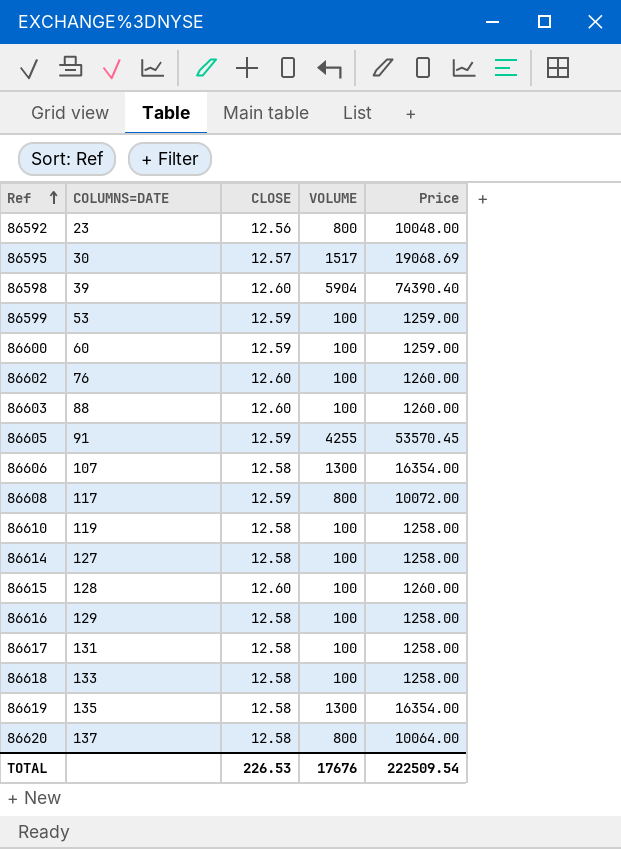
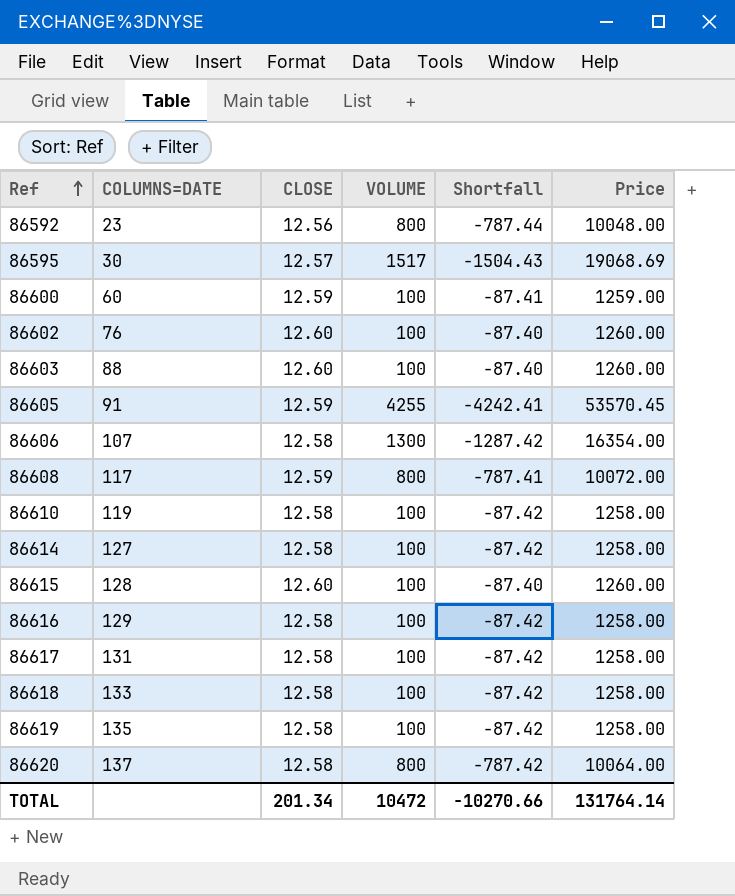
column Shortfall | formula: none -> [CLOSE] - [VOLUME]
row 86598: 39 | 12.60 | 5904 | 74390.40 -> none
row 86599: 53 | 12.59 | 100 | 1259.00 -> none
86619 | VOLUME: 1300 -> 100
86619 | Price: 16354.00 -> 1258.00
TOTAL | CLOSE: 226.53 -> 201.34
TOTAL | VOLUME: 17676 -> 10472
TOTAL | Price: 222509.54 -> 131764.14

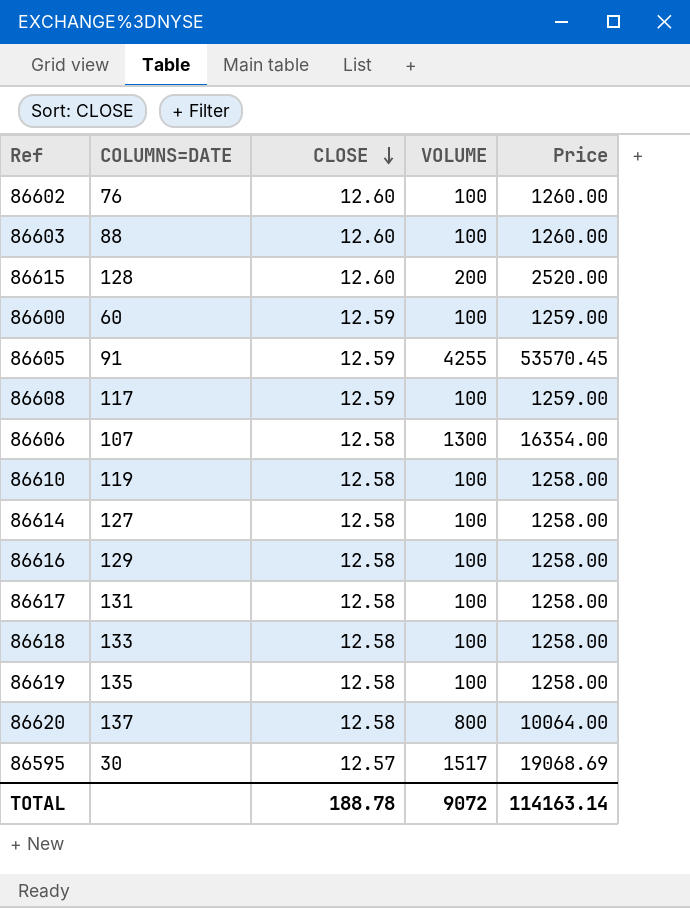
row order: Ref ascending -> CLOSE descending
column Shortfall | formula: [CLOSE] - [VOLUME] -> none
row 86592: 23 | 12.56 | 800 | -787.44 | 10048.00 -> none
86615 | VOLUME: 100 -> 200
86615 | Price: 1260.00 -> 2520.00
86608 | VOLUME: 800 -> 100
86608 | Price: 10072.00 -> 1259.00
TOTAL | CLOSE: 201.34 -> 188.78
TOTAL | VOLUME: 10472 -> 9072
TOTAL | Price: 131764.14 -> 114163.14

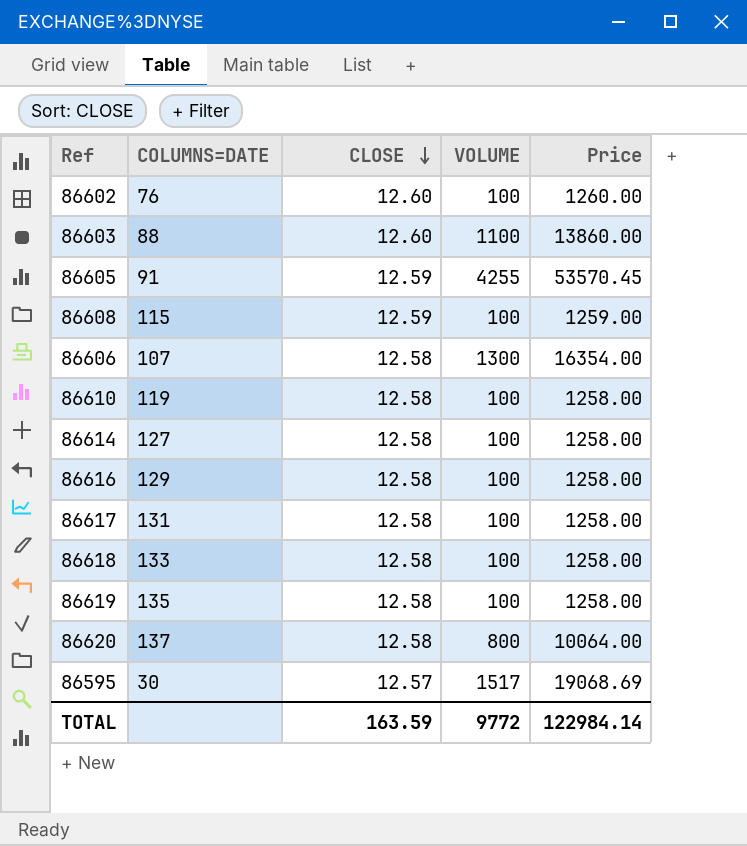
row 86615: 128 | 12.60 | 200 | 2520.00 -> none
row 86600: 60 | 12.59 | 100 | 1259.00 -> none
86603 | VOLUME: 100 -> 1100
86603 | Price: 1260.00 -> 13860.00
86608 | COLUMNS=DATE: 117 -> 115
TOTAL | CLOSE: 188.78 -> 163.59
TOTAL | VOLUME: 9072 -> 9772
TOTAL | Price: 114163.14 -> 122984.14

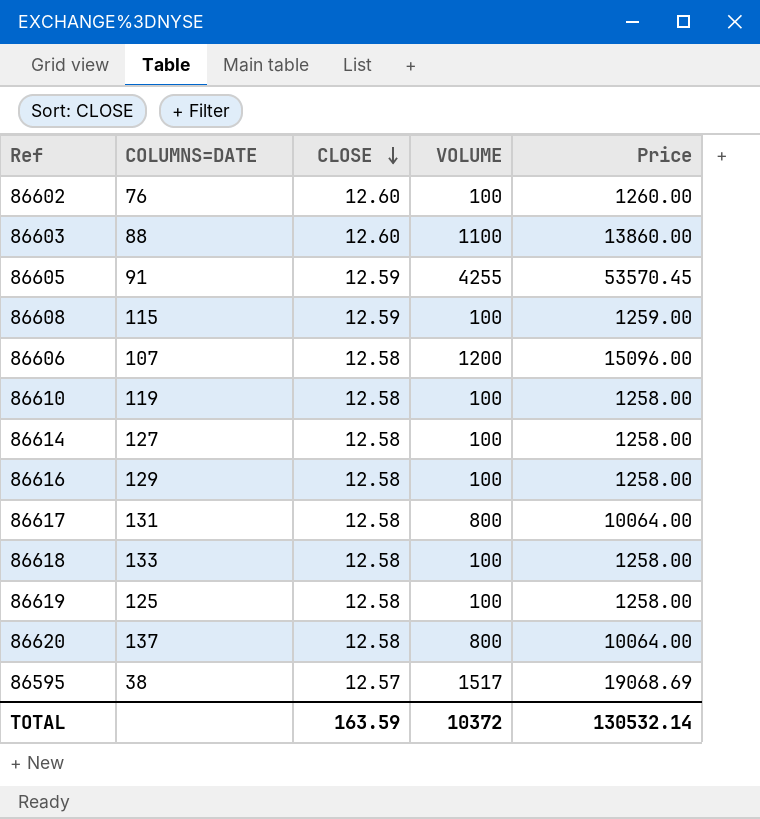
86606 | VOLUME: 1300 -> 1200
86606 | Price: 16354.00 -> 15096.00
86617 | VOLUME: 100 -> 800
86617 | Price: 1258.00 -> 10064.00
86619 | COLUMNS=DATE: 135 -> 125
86595 | COLUMNS=DATE: 30 -> 38
TOTAL | VOLUME: 9772 -> 10372
TOTAL | Price: 122984.14 -> 130532.14

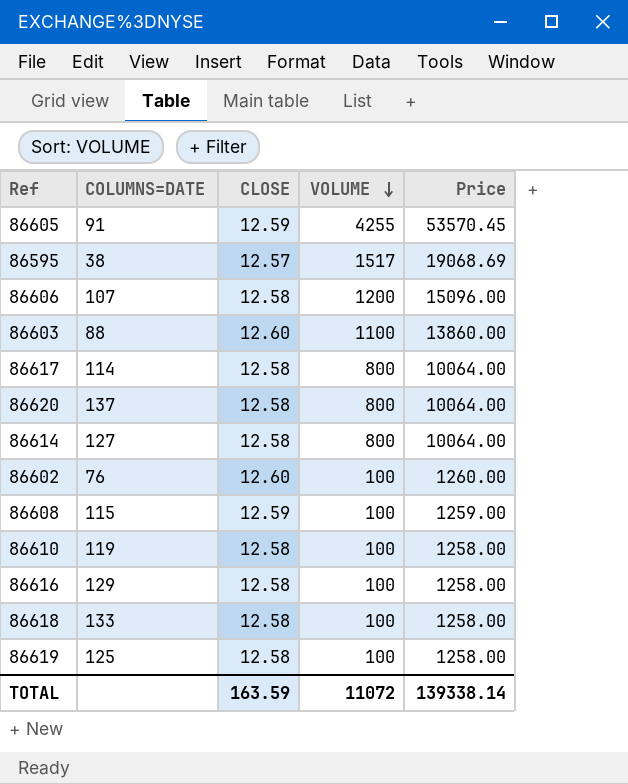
row order: CLOSE descending -> VOLUME descending
86617 | COLUMNS=DATE: 131 -> 114
86614 | VOLUME: 100 -> 800
86614 | Price: 1258.00 -> 10064.00
TOTAL | VOLUME: 10372 -> 11072
TOTAL | Price: 130532.14 -> 139338.14

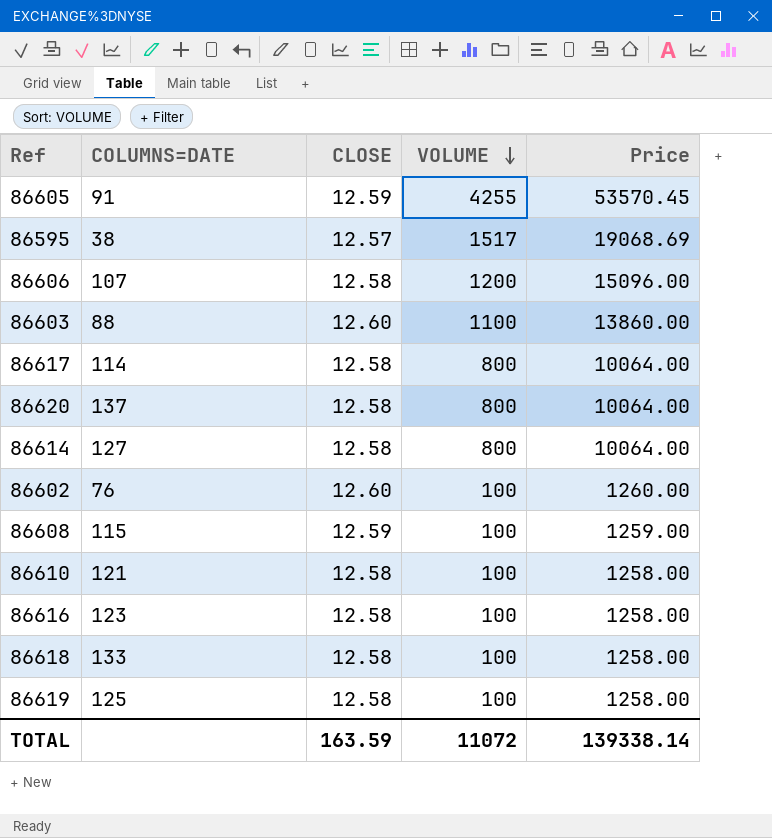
86610 | COLUMNS=DATE: 119 -> 121
86616 | COLUMNS=DATE: 129 -> 123

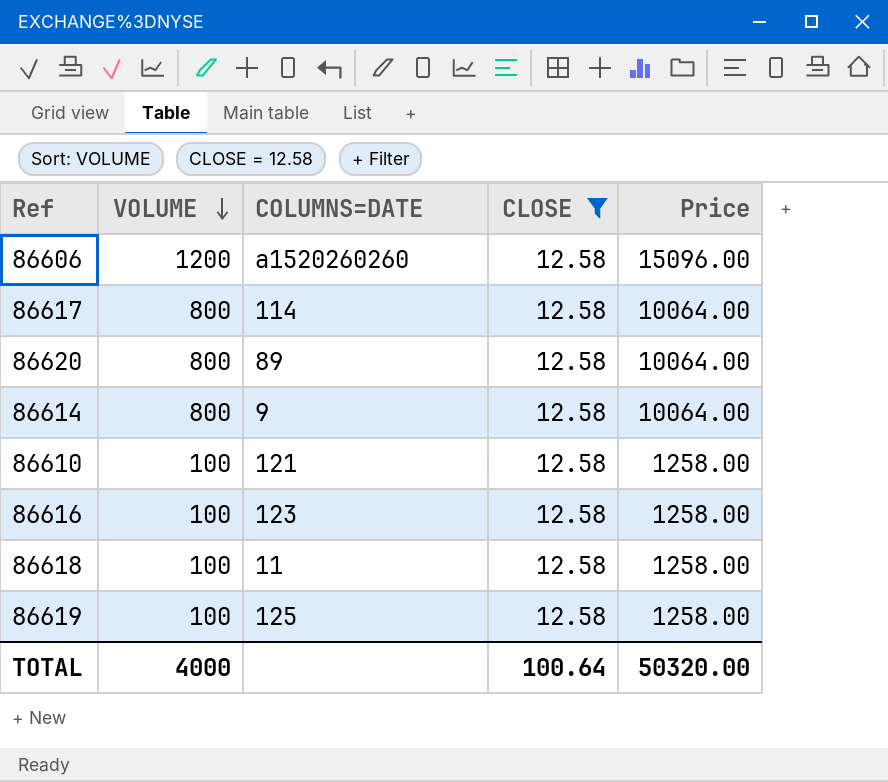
filter: none -> CLOSE = 12.58
column VOLUME | position: 4 -> 2
86606 | COLUMNS=DATE: 107 -> a1520260260
86620 | COLUMNS=DATE: 137 -> 89
86614 | COLUMNS=DATE: 127 -> 9
86618 | COLUMNS=DATE: 133 -> 11
TOTAL | VOLUME: 11072 -> 4000
TOTAL | CLOSE: 163.59 -> 100.64
TOTAL | Price: 139338.14 -> 50320.00

